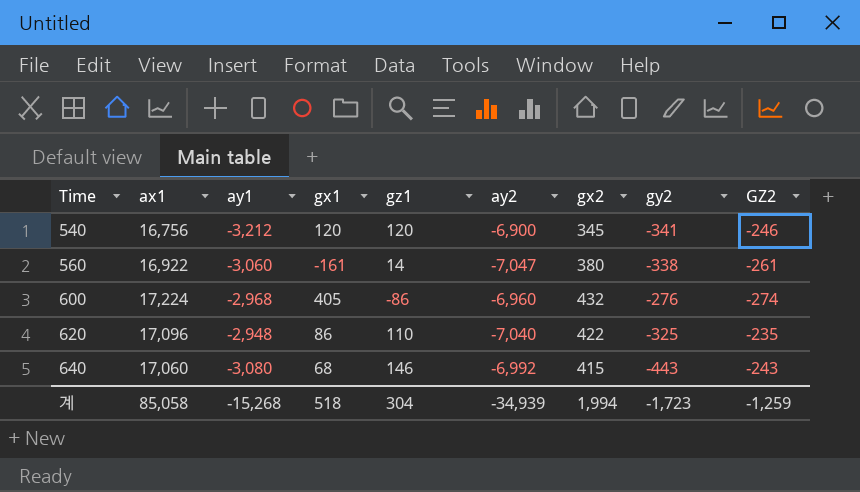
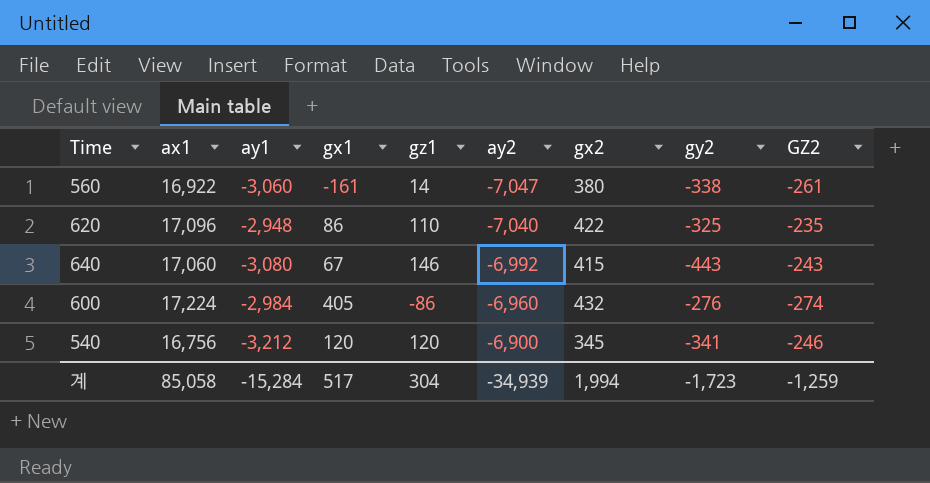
row order: Time ascending -> ay2 ascending
640 | gx1: 68 -> 67
600 | ay1: -2,968 -> -2,984
계 | ay1: -15,268 -> -15,284
계 | gx1: 518 -> 517

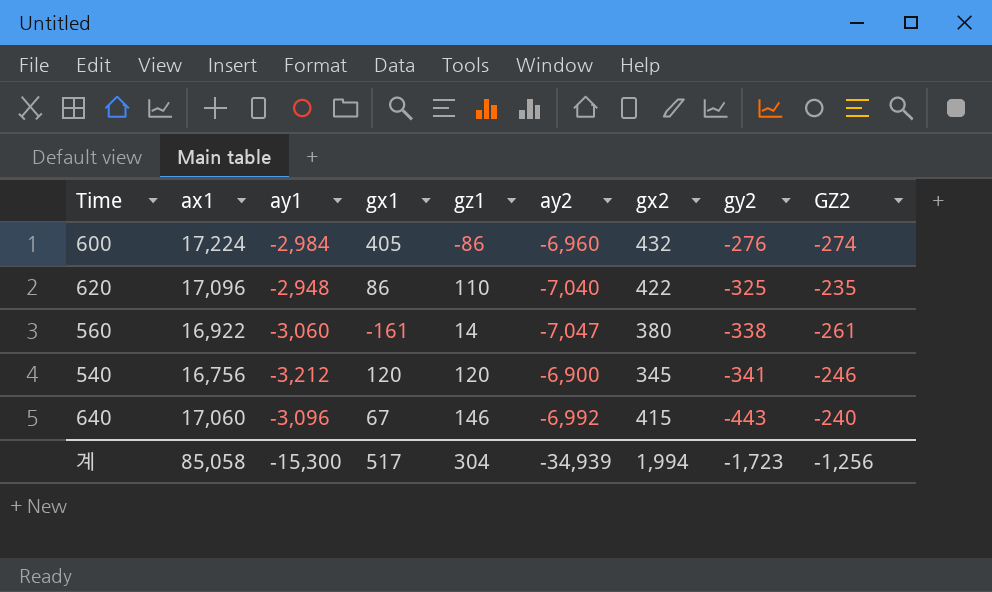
row order: ay2 ascending -> gy2 descending
640 | ay1: -3,080 -> -3,096
640 | GZ2: -243 -> -240
계 | ay1: -15,284 -> -15,300
계 | GZ2: -1,259 -> -1,256

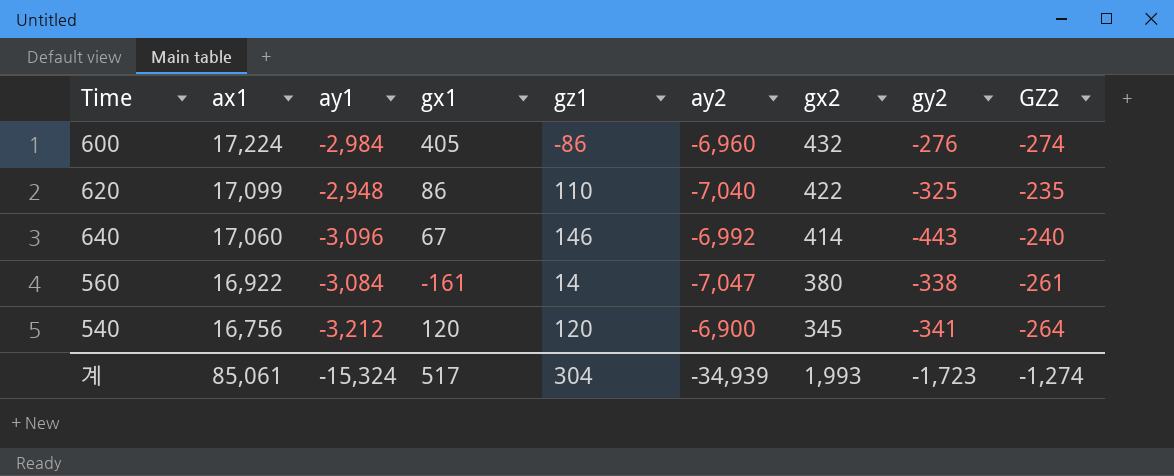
row order: gy2 descending -> ax1 descending
620 | ax1: 17,096 -> 17,099
640 | gx2: 415 -> 414
560 | ay1: -3,060 -> -3,084
540 | GZ2: -246 -> -264
계 | ax1: 85,058 -> 85,061
계 | ay1: -15,300 -> -15,324
계 | gx2: 1,994 -> 1,993
계 | GZ2: -1,256 -> -1,274

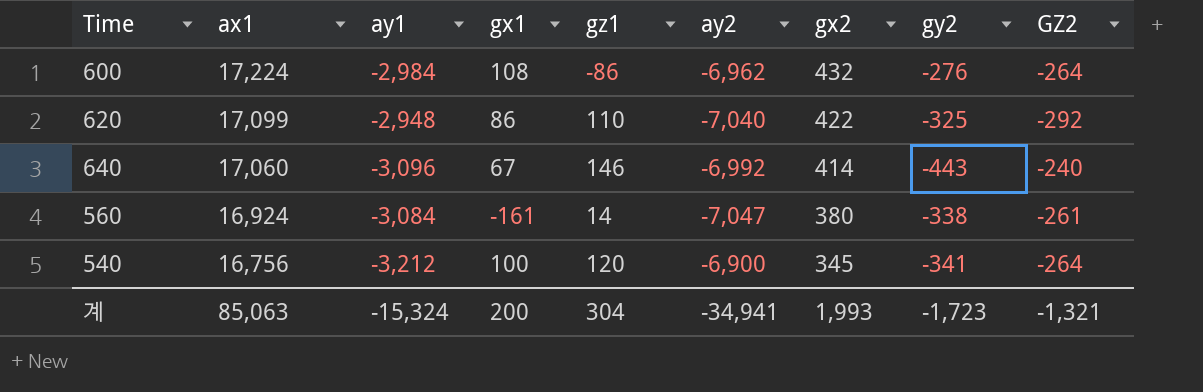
600 | gx1: 405 -> 108
600 | ay2: -6,960 -> -6,962
600 | GZ2: -274 -> -264
620 | GZ2: -235 -> -292
560 | ax1: 16,922 -> 16,924
540 | gx1: 120 -> 100
계 | ax1: 85,061 -> 85,063
계 | gx1: 517 -> 200
계 | ay2: -34,939 -> -34,941
계 | GZ2: -1,274 -> -1,321

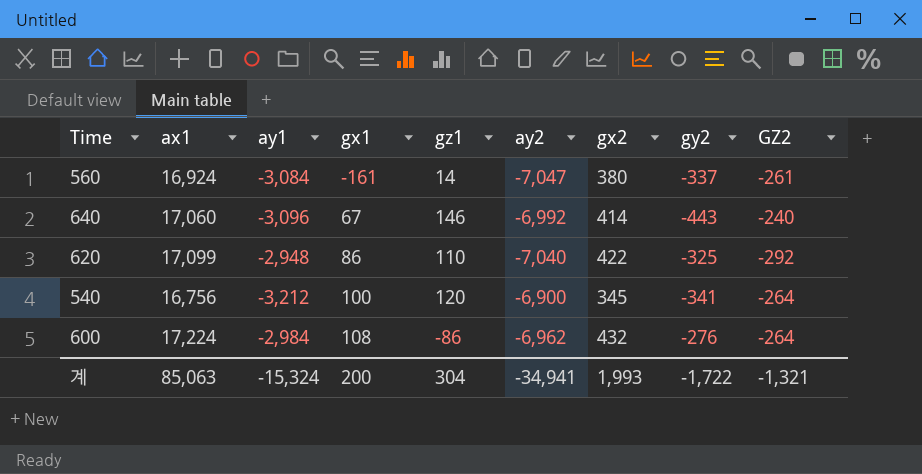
row order: ax1 descending -> gx1 ascending
560 | gy2: -338 -> -337
계 | gy2: -1,723 -> -1,722

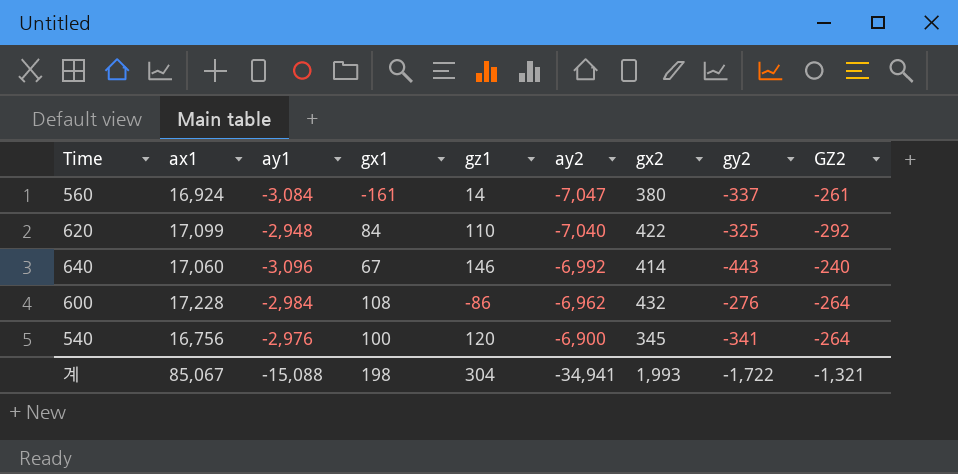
row order: gx1 ascending -> ay2 ascending
620 | gx1: 86 -> 84
600 | ax1: 17,224 -> 17,228
540 | ay1: -3,212 -> -2,976
계 | ax1: 85,063 -> 85,067
계 | ay1: -15,324 -> -15,088
계 | gx1: 200 -> 198

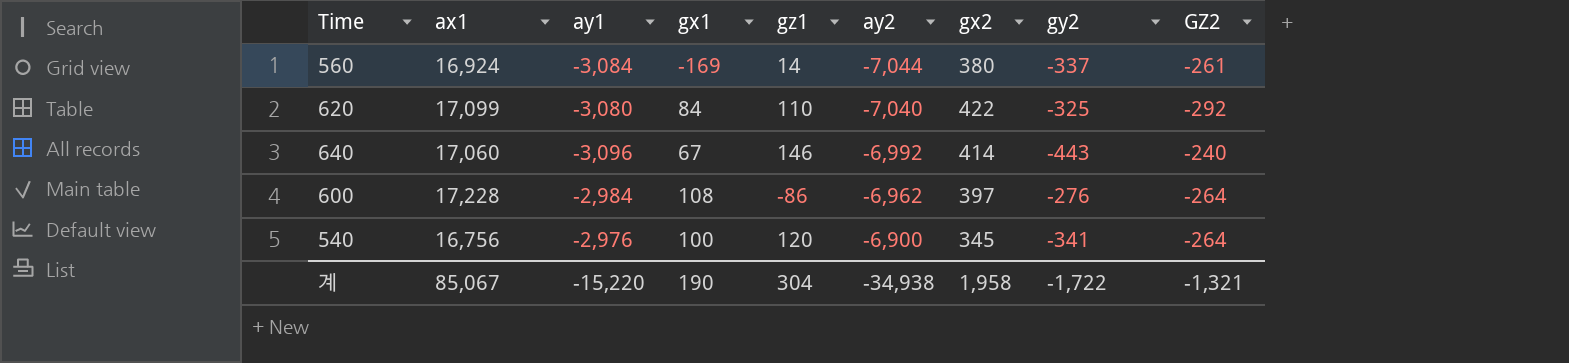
560 | gx1: -161 -> -169
560 | ay2: -7,047 -> -7,044
620 | ay1: -2,948 -> -3,080
600 | gx2: 432 -> 397
계 | ay1: -15,088 -> -15,220
계 | gx1: 198 -> 190
계 | ay2: -34,941 -> -34,938
계 | gx2: 1,993 -> 1,958

